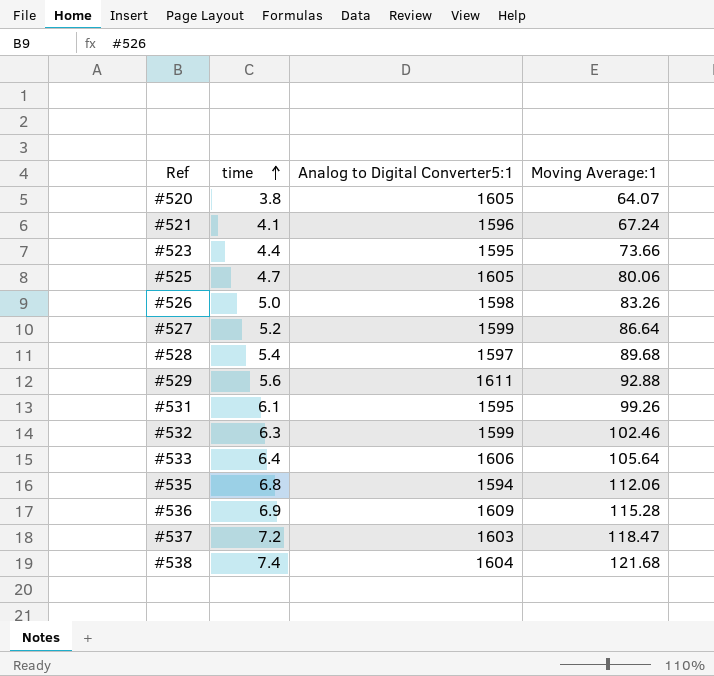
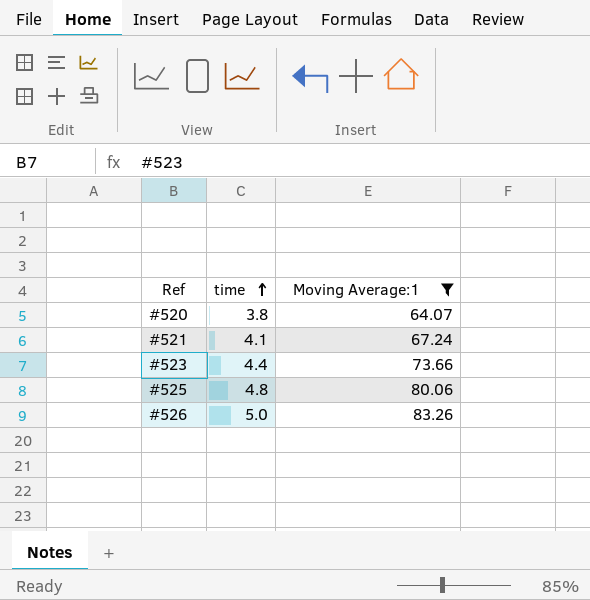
filter: none -> Moving Average:1 <= 83.26
column Analog to Digital Converter5:1 | position: 3 -> none
#525 | time: 4.7 -> 4.8

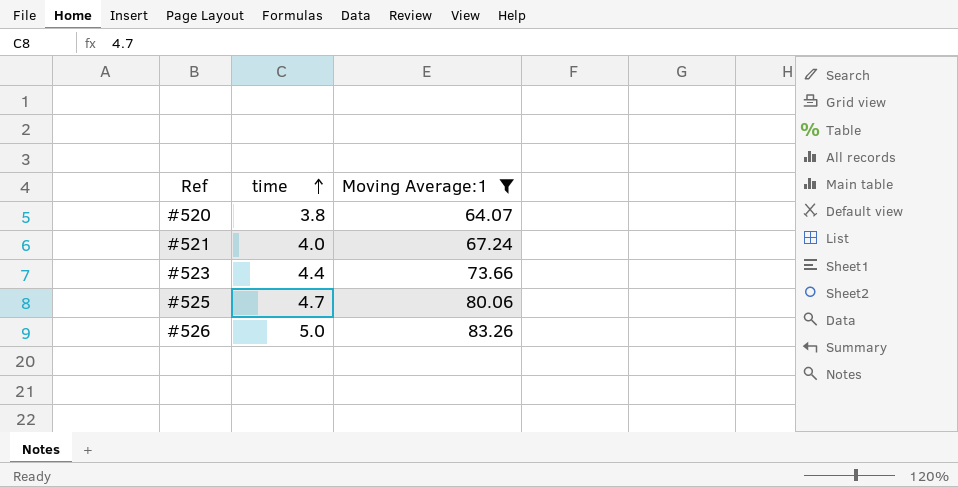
#521 | time: 4.1 -> 4.0
#525 | time: 4.8 -> 4.7

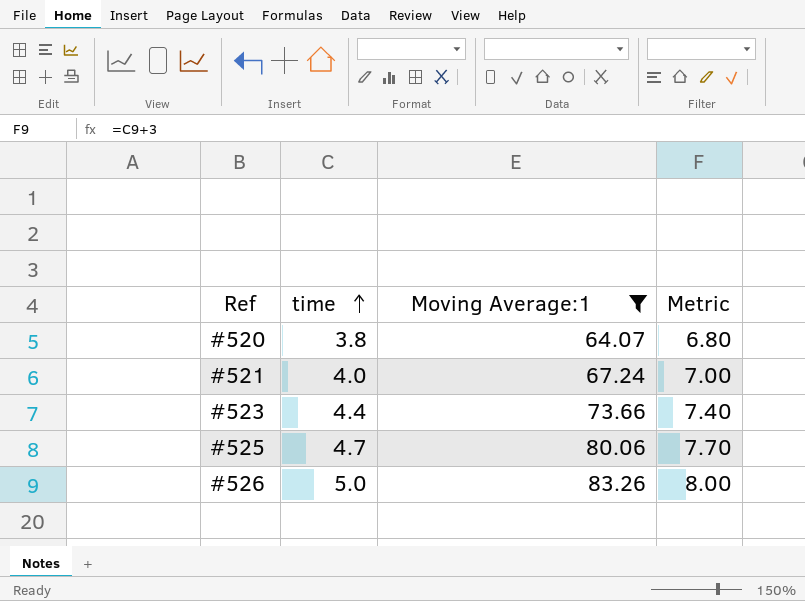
column Metric | formula: none -> [time] + 3

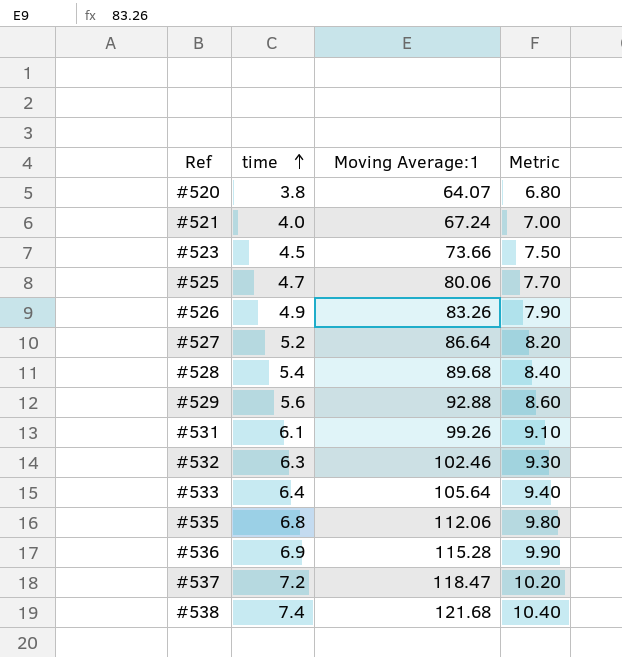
filter: Moving Average:1 <= 83.26 -> none
#523 | time: 4.4 -> 4.5
#523 | Metric: 7.40 -> 7.50
#526 | time: 5.0 -> 4.9
#526 | Metric: 8.00 -> 7.90

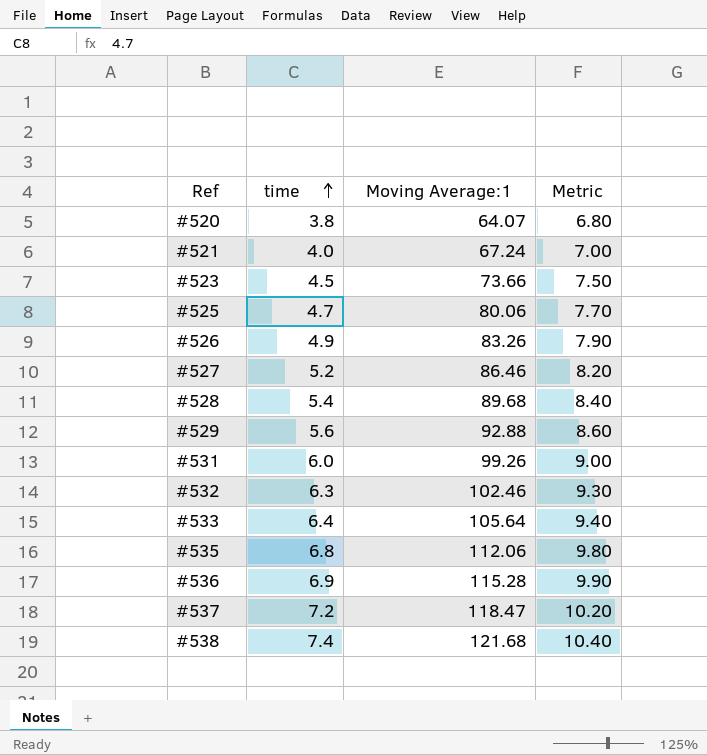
#527 | Moving Average:1: 86.64 -> 86.46
#531 | time: 6.1 -> 6.0
#531 | Metric: 9.10 -> 9.00

